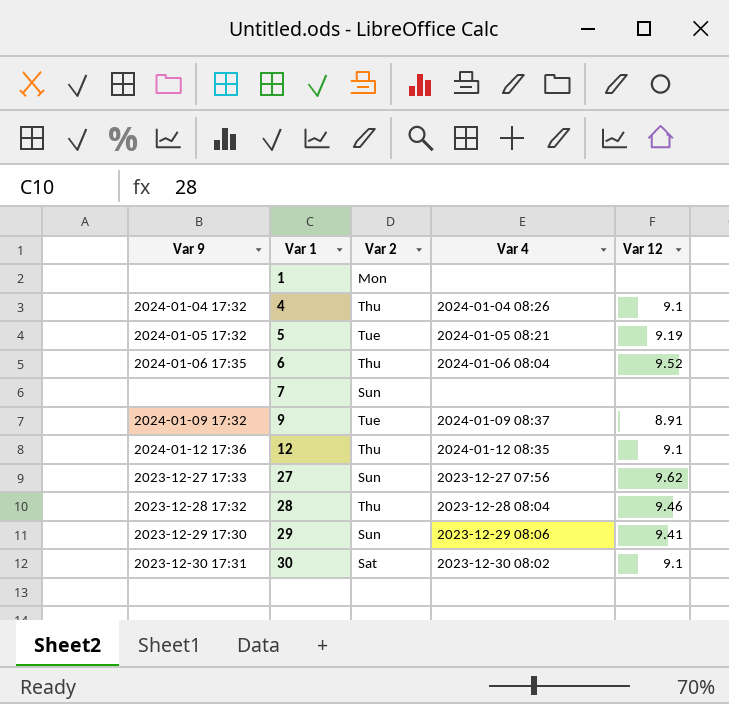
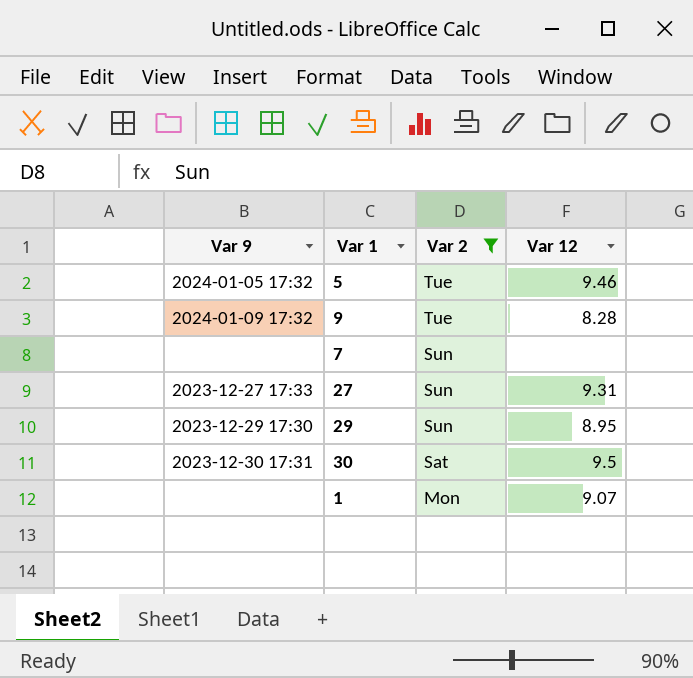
filter: none -> Var 2 != Thu
row order: Var 1 ascending -> Var 2 descending
column Var 4 | position: 4 -> none
5 | Var 12: 9.19 -> 9.46
9 | Var 12: 8.91 -> 8.28
27 | Var 12: 9.62 -> 9.31
29 | Var 12: 9.41 -> 8.95
30 | Var 12: 9.1 -> 9.5
1 | Var 12: none -> 9.07

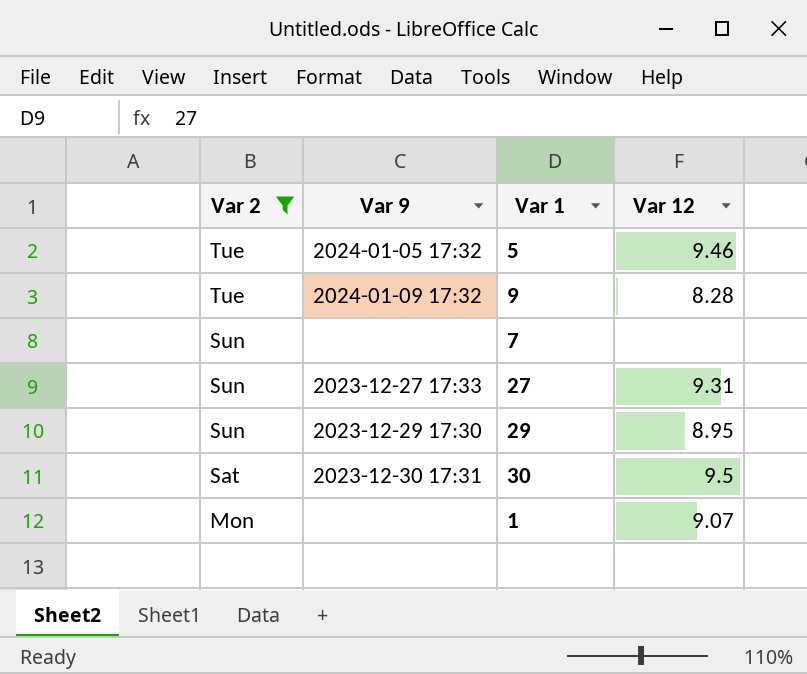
column Var 2 | position: 3 -> 1

